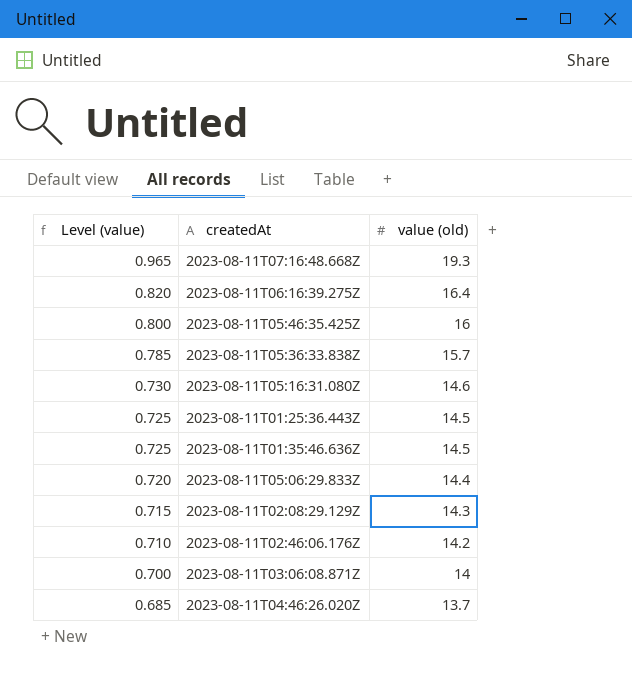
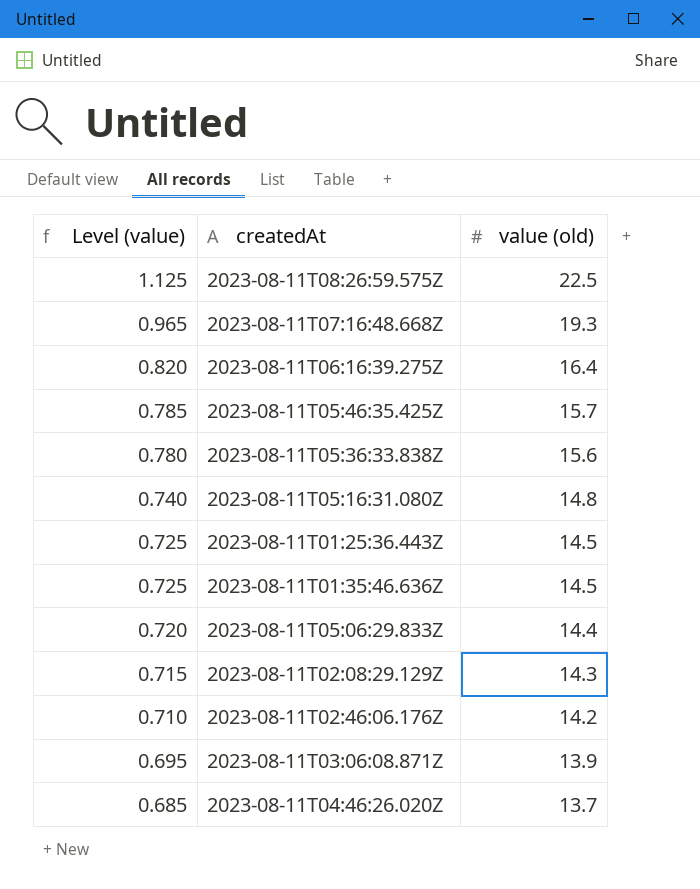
row 2023-08-11T08:26:59.575Z: none -> 1.125 | 22.5
2023-08-11T05:46:35.425Z | Level (value): 0.800 -> 0.785
2023-08-11T05:46:35.425Z | value (old): 16 -> 15.7
2023-08-11T05:36:33.838Z | Level (value): 0.785 -> 0.780
2023-08-11T05:36:33.838Z | value (old): 15.7 -> 15.6
2023-08-11T05:16:31.080Z | Level (value): 0.730 -> 0.740
2023-08-11T05:16:31.080Z | value (old): 14.6 -> 14.8
2023-08-11T03:06:08.871Z | Level (value): 0.700 -> 0.695
2023-08-11T03:06:08.871Z | value (old): 14 -> 13.9

